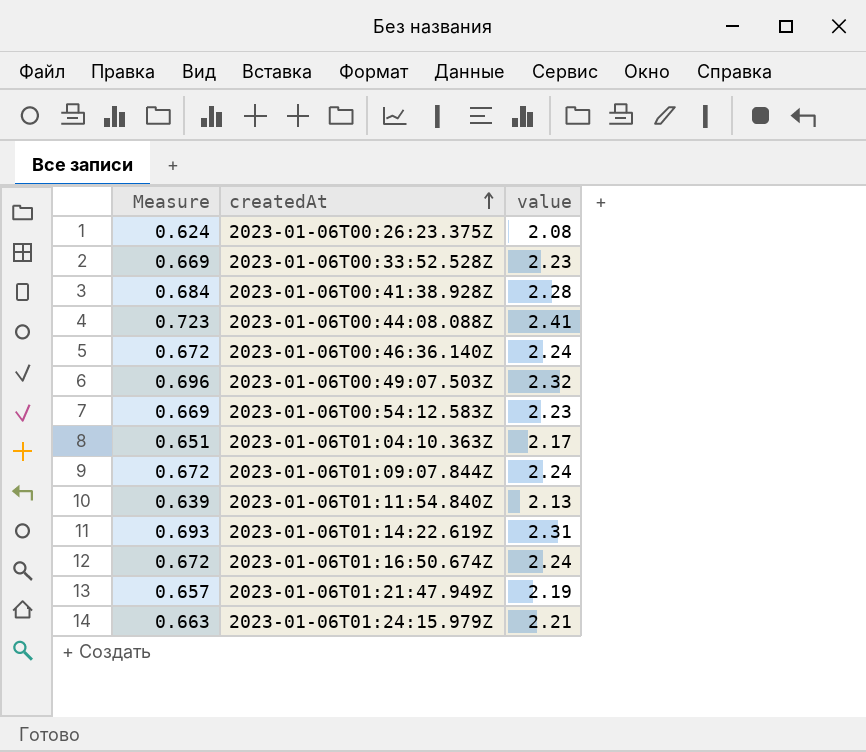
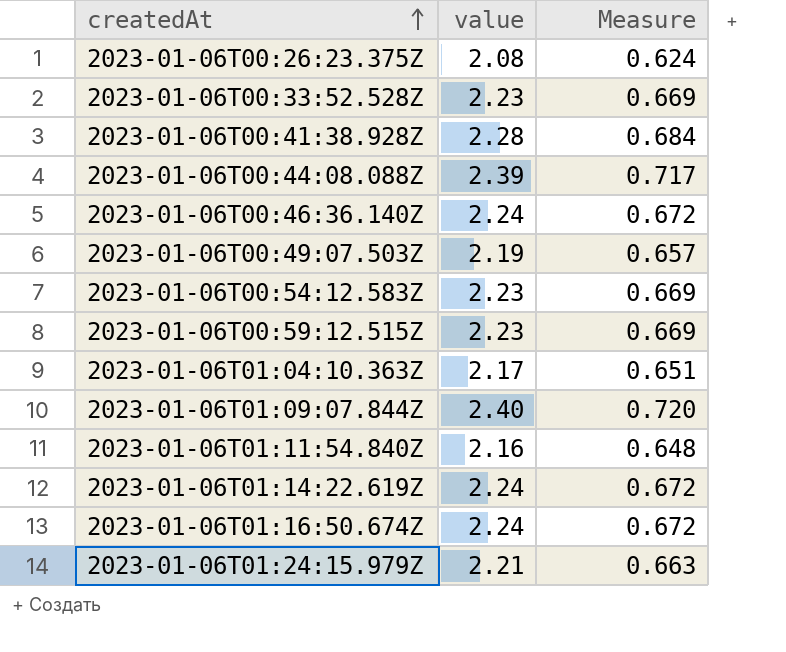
column Measure | position: 1 -> 3
row 2023-01-06T01:21:47.949Z: 0.657 | 2.19 -> none
2023-01-06T00:44:08.088Z | value: 2.41 -> 2.39
2023-01-06T00:44:08.088Z | Measure: 0.723 -> 0.717
2023-01-06T00:49:07.503Z | value: 2.32 -> 2.19
2023-01-06T00:49:07.503Z | Measure: 0.696 -> 0.657
row 2023-01-06T00:59:12.515Z: none -> 2.23 | 0.669
2023-01-06T01:09:07.844Z | value: 2.24 -> 2.40
2023-01-06T01:09:07.844Z | Measure: 0.672 -> 0.720
2023-01-06T01:11:54.840Z | value: 2.13 -> 2.16
2023-01-06T01:11:54.840Z | Measure: 0.639 -> 0.648
2023-01-06T01:14:22.619Z | value: 2.31 -> 2.24
2023-01-06T01:14:22.619Z | Measure: 0.693 -> 0.672

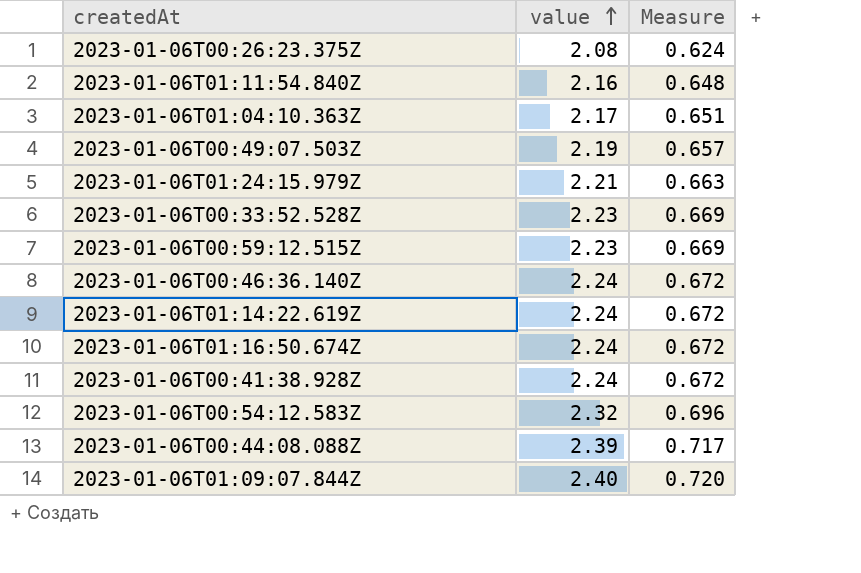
row order: createdAt ascending -> value ascending
2023-01-06T00:41:38.928Z | value: 2.28 -> 2.24
2023-01-06T00:41:38.928Z | Measure: 0.684 -> 0.672
2023-01-06T00:54:12.583Z | value: 2.23 -> 2.32
2023-01-06T00:54:12.583Z | Measure: 0.669 -> 0.696

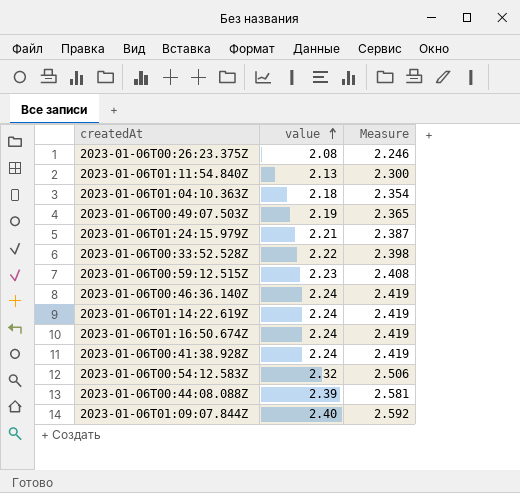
column Measure | formula: [value] * 0.3 -> [value] * 1.08
2023-01-06T01:11:54.840Z | value: 2.16 -> 2.13
2023-01-06T01:04:10.363Z | value: 2.17 -> 2.18
2023-01-06T00:33:52.528Z | value: 2.23 -> 2.22

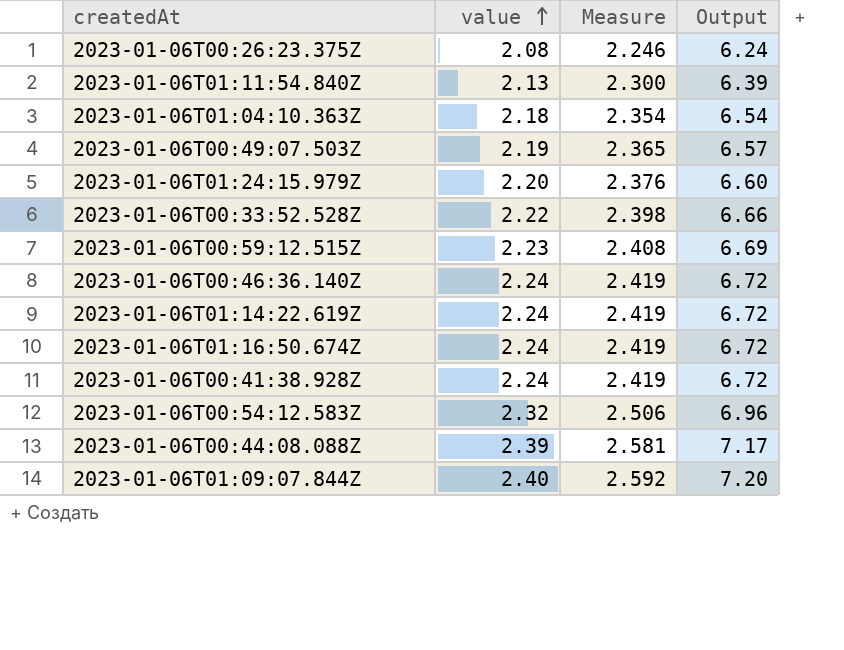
column Output | formula: none -> [value] * 3
2023-01-06T01:24:15.979Z | value: 2.21 -> 2.20
2023-01-06T01:24:15.979Z | Measure: 2.387 -> 2.376

